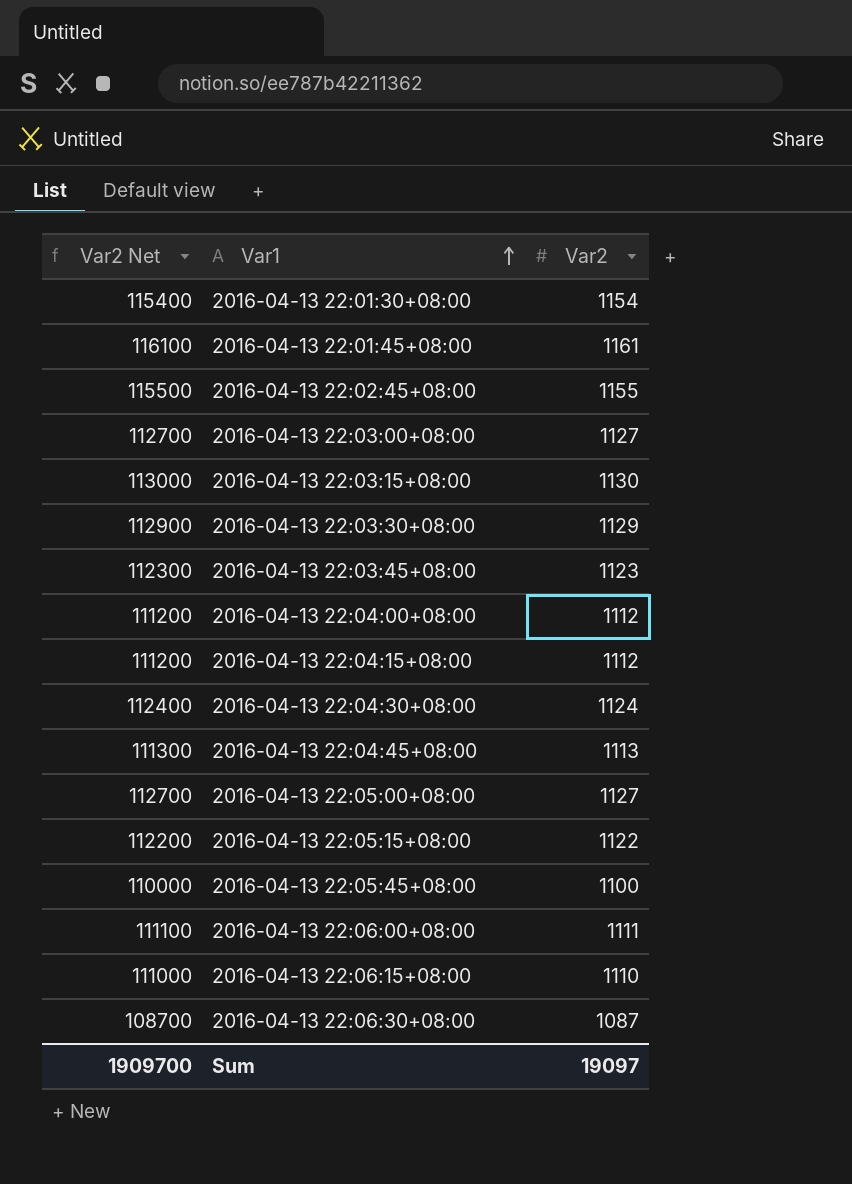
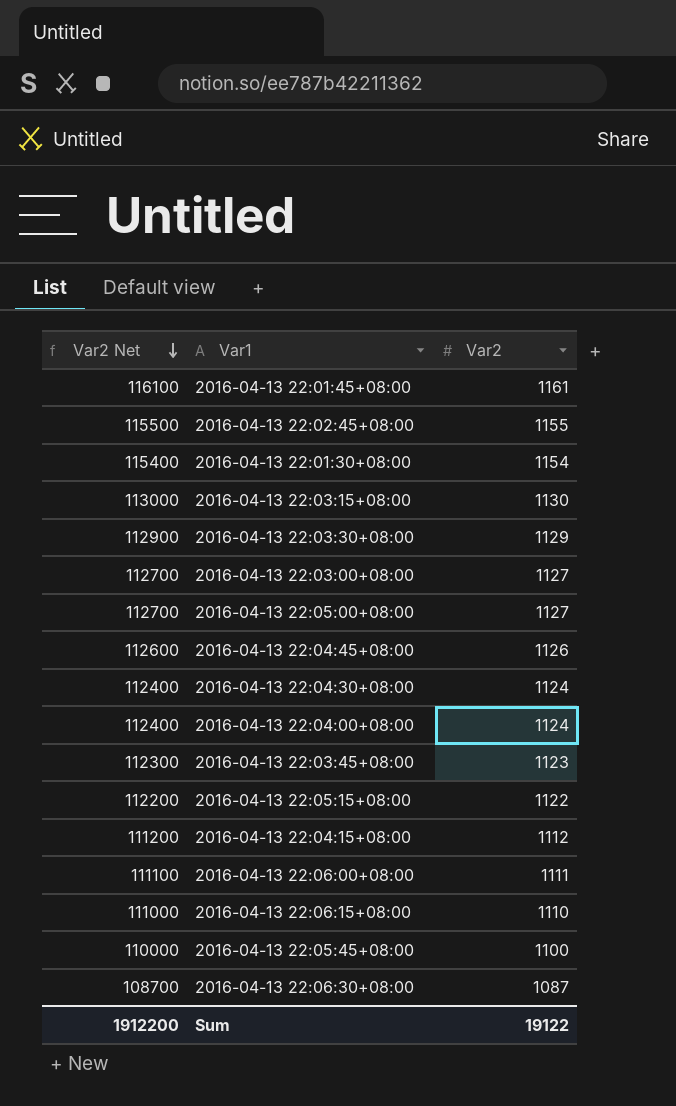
row order: Var1 ascending -> Var2 Net descending
2016-04-13 22:04:45+08:00 | Var2 Net: 111300 -> 112600
2016-04-13 22:04:45+08:00 | Var2: 1113 -> 1126
2016-04-13 22:04:00+08:00 | Var2 Net: 111200 -> 112400
2016-04-13 22:04:00+08:00 | Var2: 1112 -> 1124
Sum | Var2 Net: 1909700 -> 1912200
Sum | Var2: 19097 -> 19122

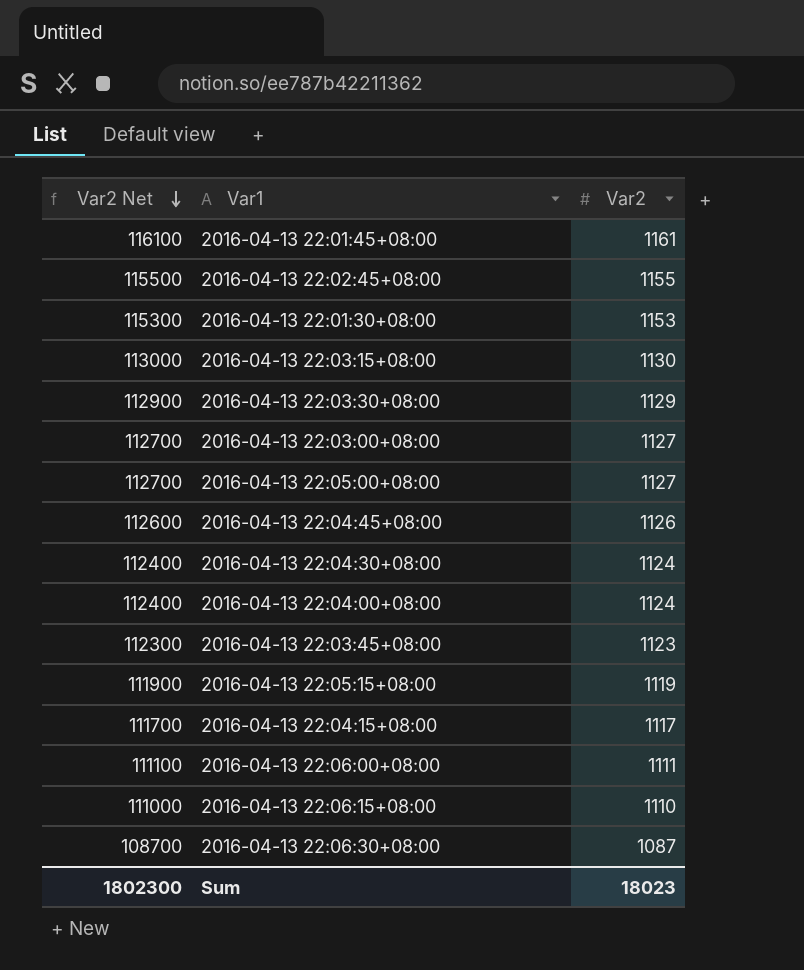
row 2016-04-13 22:05:45+08:00: 110000 | 1100 -> none
2016-04-13 22:01:30+08:00 | Var2 Net: 115400 -> 115300
2016-04-13 22:01:30+08:00 | Var2: 1154 -> 1153
2016-04-13 22:05:15+08:00 | Var2 Net: 112200 -> 111900
2016-04-13 22:05:15+08:00 | Var2: 1122 -> 1119
2016-04-13 22:04:15+08:00 | Var2 Net: 111200 -> 111700
2016-04-13 22:04:15+08:00 | Var2: 1112 -> 1117
Sum | Var2 Net: 1912200 -> 1802300
Sum | Var2: 19122 -> 18023

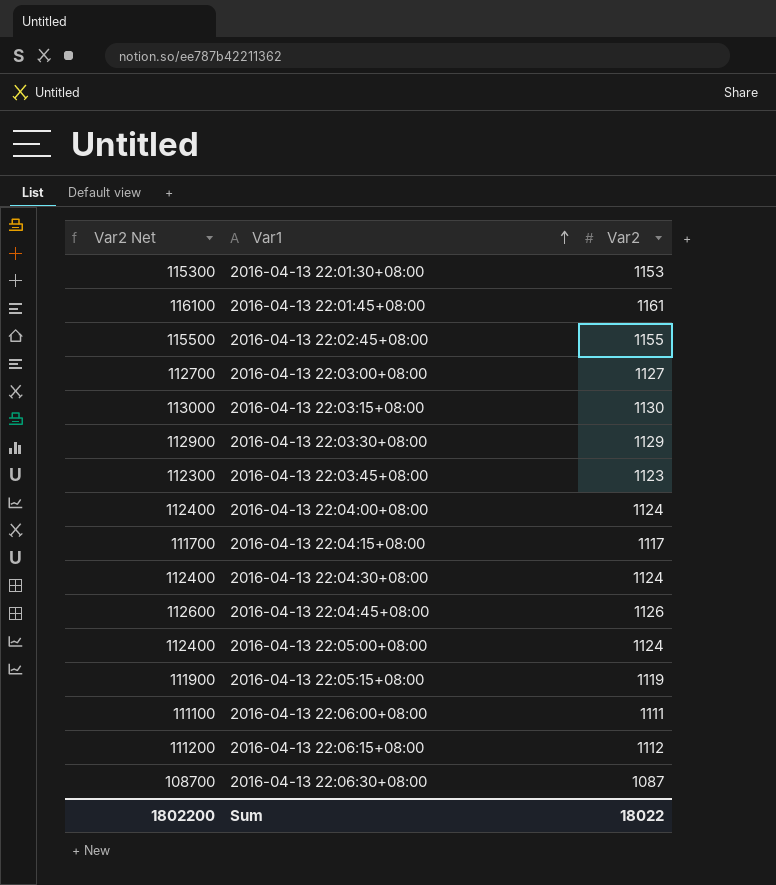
row order: Var2 Net descending -> Var1 ascending
2016-04-13 22:05:00+08:00 | Var2 Net: 112700 -> 112400
2016-04-13 22:05:00+08:00 | Var2: 1127 -> 1124
2016-04-13 22:06:15+08:00 | Var2 Net: 111000 -> 111200
2016-04-13 22:06:15+08:00 | Var2: 1110 -> 1112
Sum | Var2 Net: 1802300 -> 1802200
Sum | Var2: 18023 -> 18022

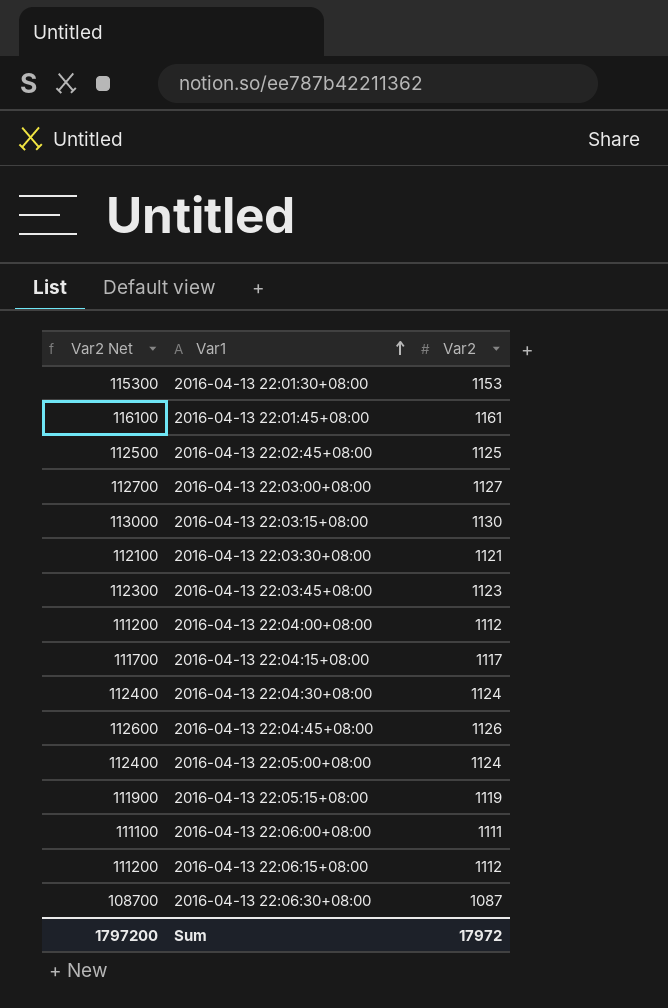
2016-04-13 22:02:45+08:00 | Var2 Net: 115500 -> 112500
2016-04-13 22:02:45+08:00 | Var2: 1155 -> 1125
2016-04-13 22:03:30+08:00 | Var2 Net: 112900 -> 112100
2016-04-13 22:03:30+08:00 | Var2: 1129 -> 1121
2016-04-13 22:04:00+08:00 | Var2 Net: 112400 -> 111200
2016-04-13 22:04:00+08:00 | Var2: 1124 -> 1112
Sum | Var2 Net: 1802200 -> 1797200
Sum | Var2: 18022 -> 17972

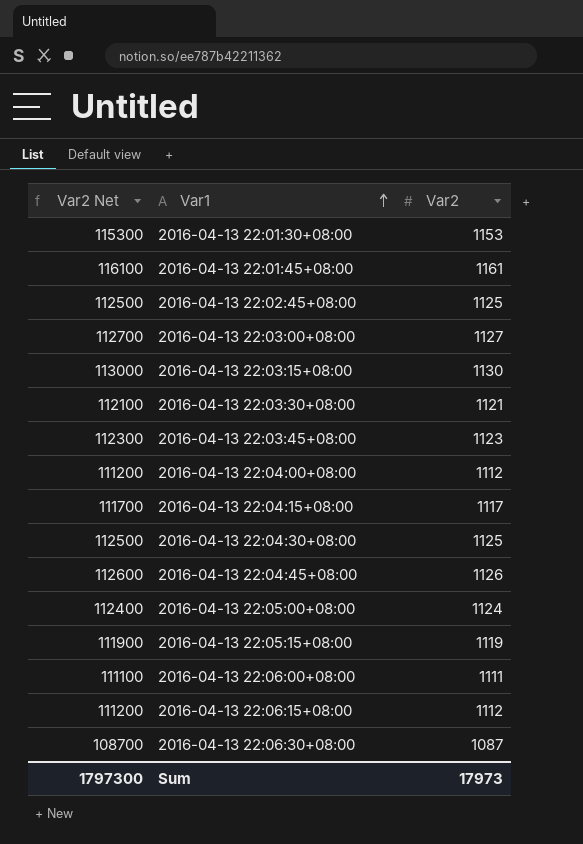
2016-04-13 22:04:30+08:00 | Var2 Net: 112400 -> 112500
2016-04-13 22:04:30+08:00 | Var2: 1124 -> 1125
Sum | Var2 Net: 1797200 -> 1797300
Sum | Var2: 17972 -> 17973

